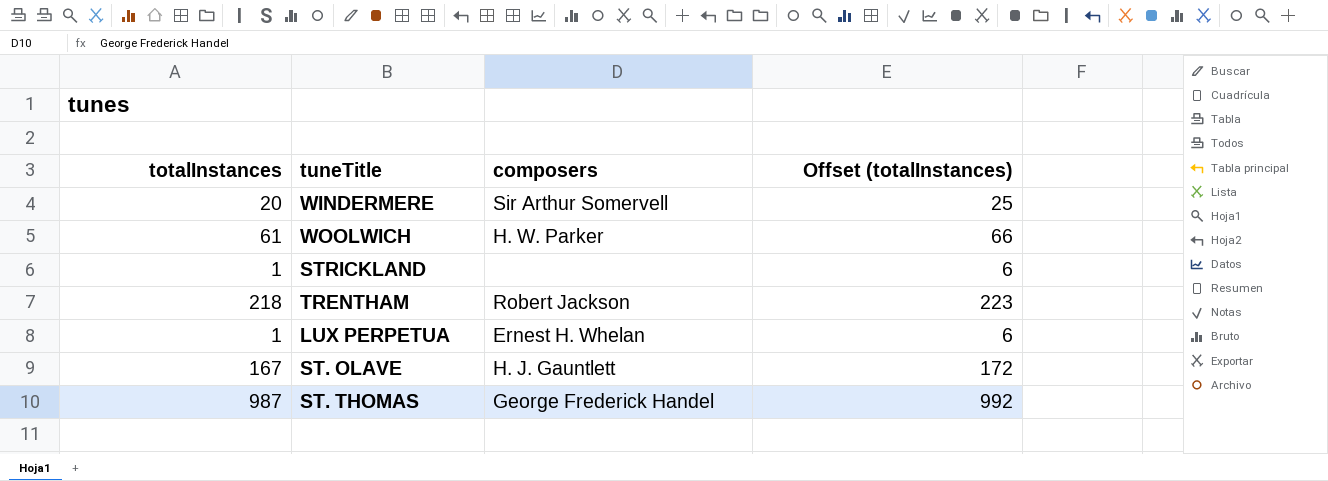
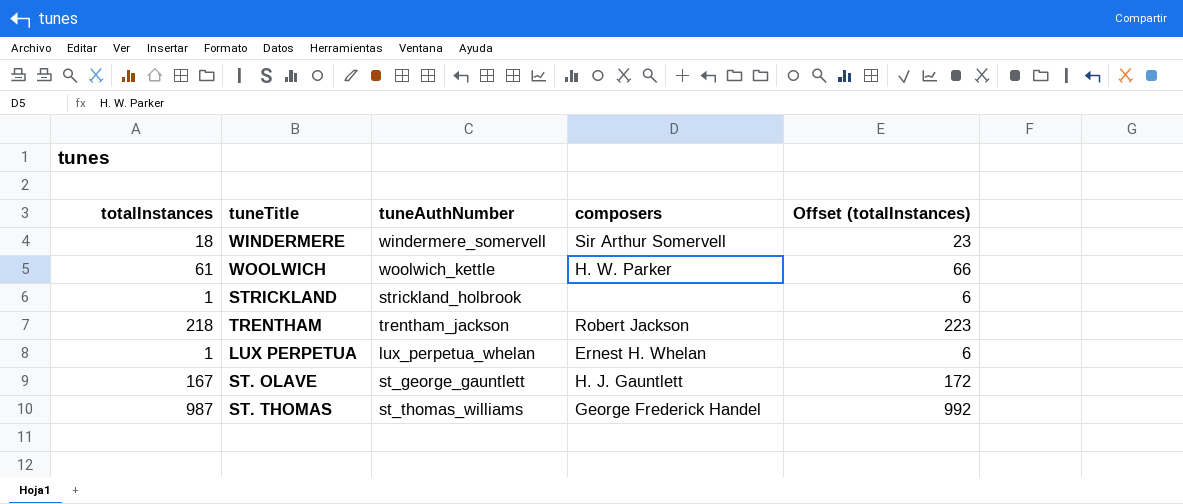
column tuneAuthNumber | position: none -> 3
WINDERMERE | totalInstances: 20 -> 18
WINDERMERE | Offset (totalInstances): 25 -> 23

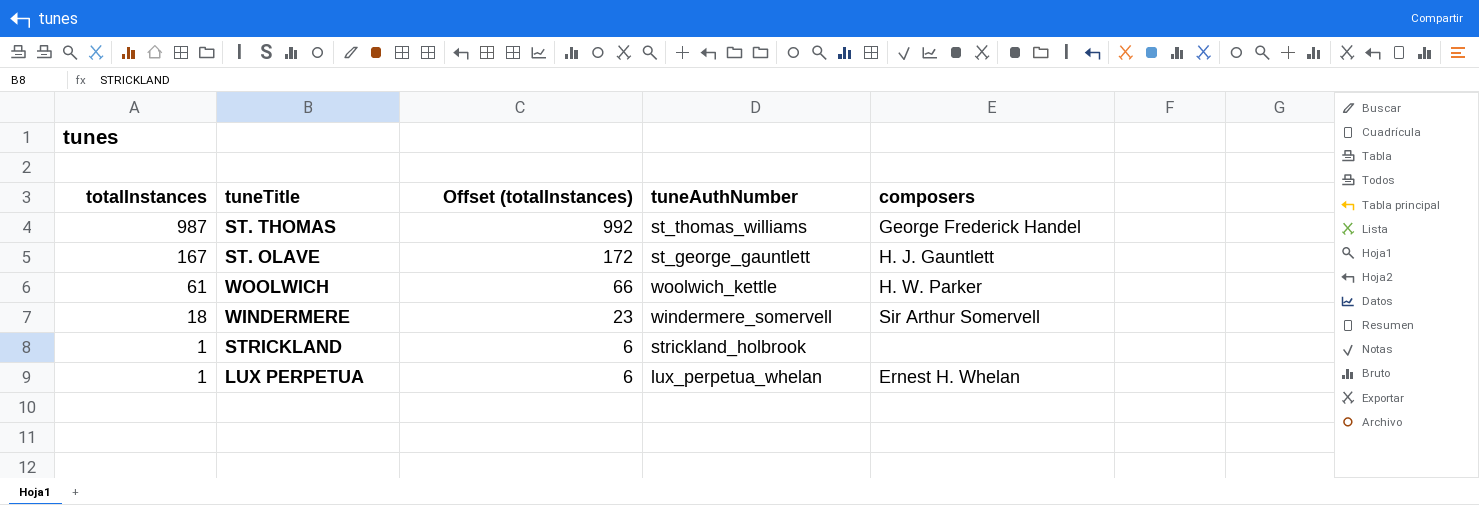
row order: none -> totalInstances descending
column Offset (totalInstances) | position: 5 -> 3
row TRENTHAM: 218 | trentham_jackson | Robert Jackson | 223 -> none

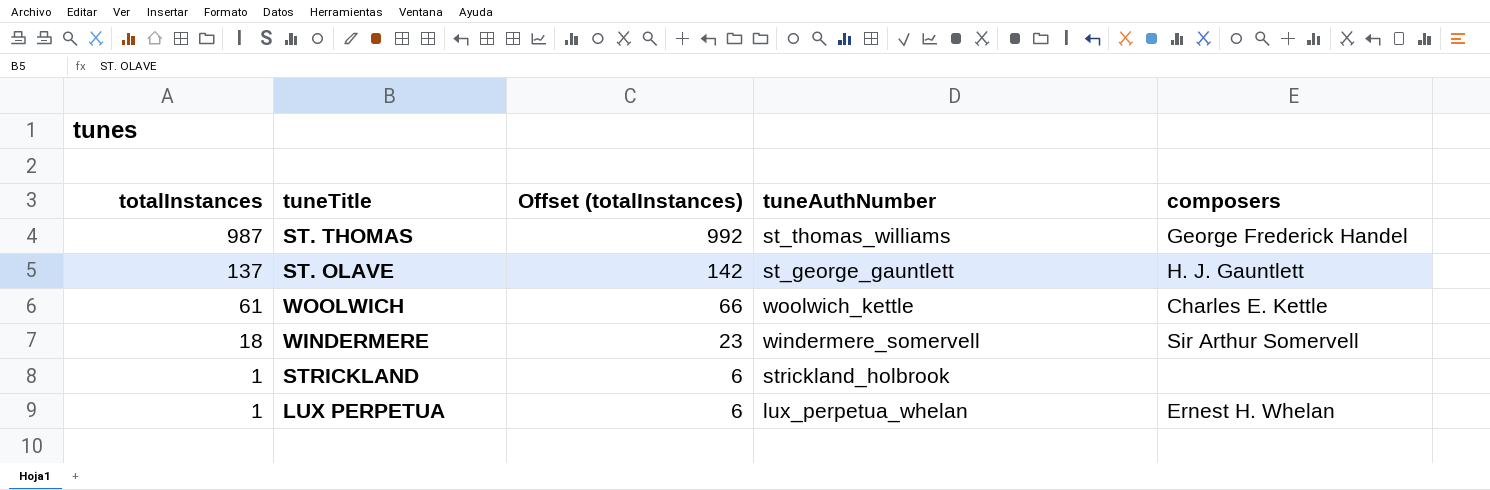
ST. OLAVE | totalInstances: 167 -> 137
ST. OLAVE | Offset (totalInstances): 172 -> 142
WOOLWICH | composers: H. W. Parker -> Charles E. Kettle

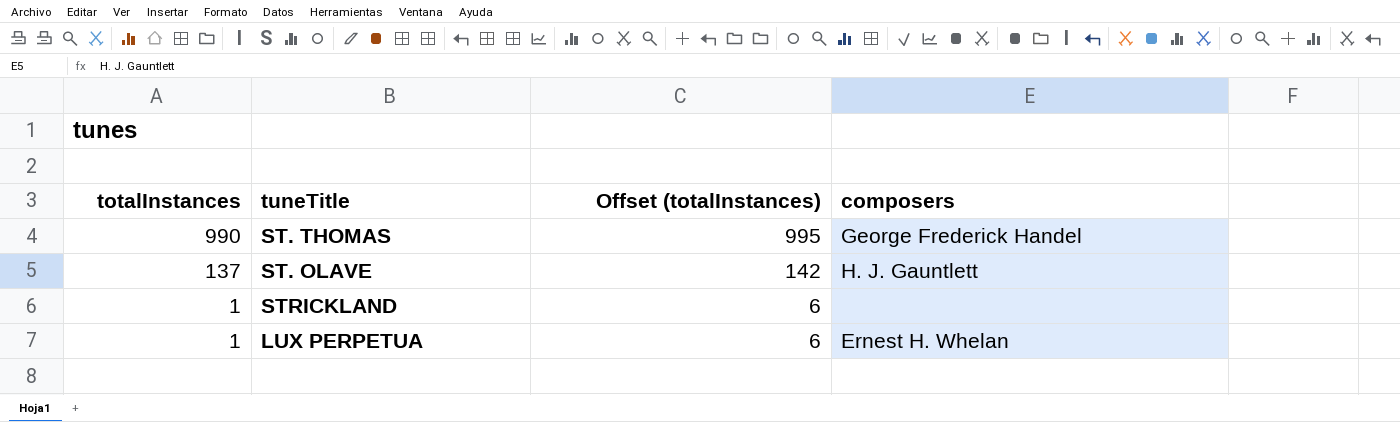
column tuneAuthNumber | position: 4 -> none
row WOOLWICH: 61 | 66 | woolwich_kettle | Charles E. Kettle -> none
row WINDERMERE: 18 | 23 | windermere_somervell | Sir Arthur Somervell -> none
ST. THOMAS | totalInstances: 987 -> 990
ST. THOMAS | Offset (totalInstances): 992 -> 995

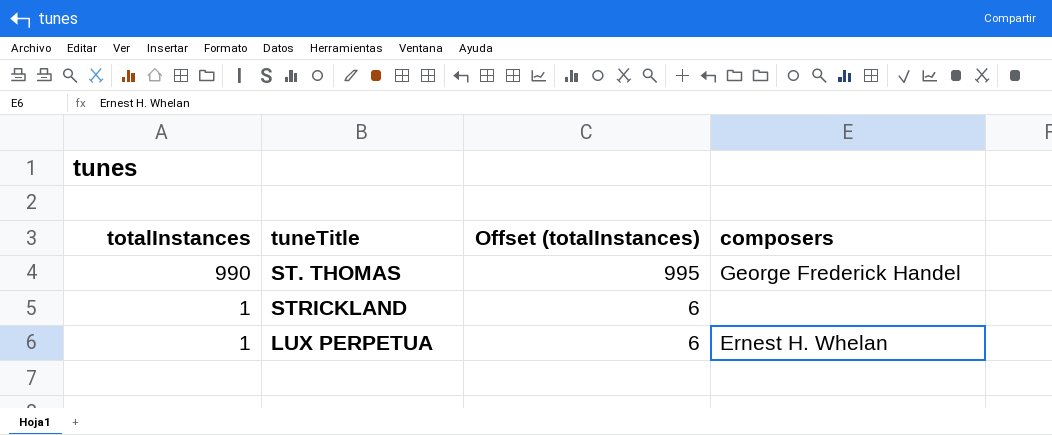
row ST. OLAVE: 137 | 142 | H. J. Gauntlett -> none

